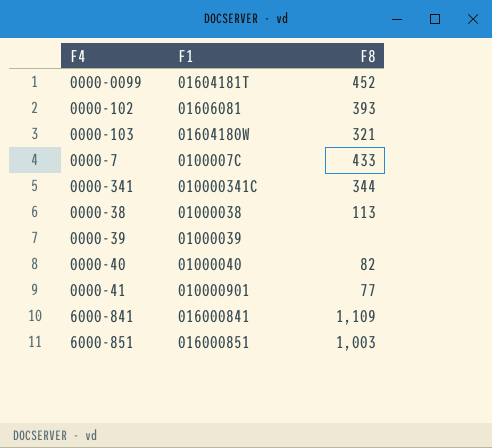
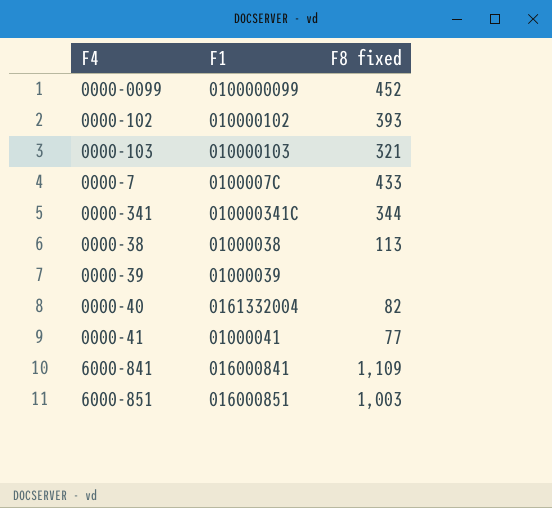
column name: F8 -> F8 fixed
0000-0099 | F1: 01604181T -> 0100000099
0000-102 | F1: 01606081 -> 010000102
0000-103 | F1: 01604180W -> 010000103
0000-40 | F1: 01000040 -> 0161332004
0000-41 | F1: 010000901 -> 01000041

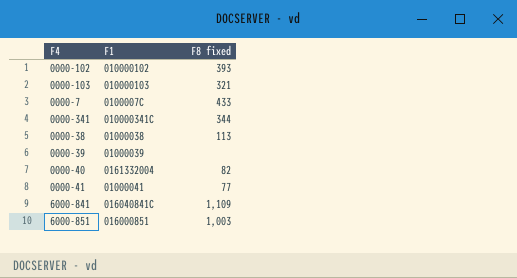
row 0000-0099: 0100000099 | 452 -> none
6000-841 | F1: 016000841 -> 016040841C

